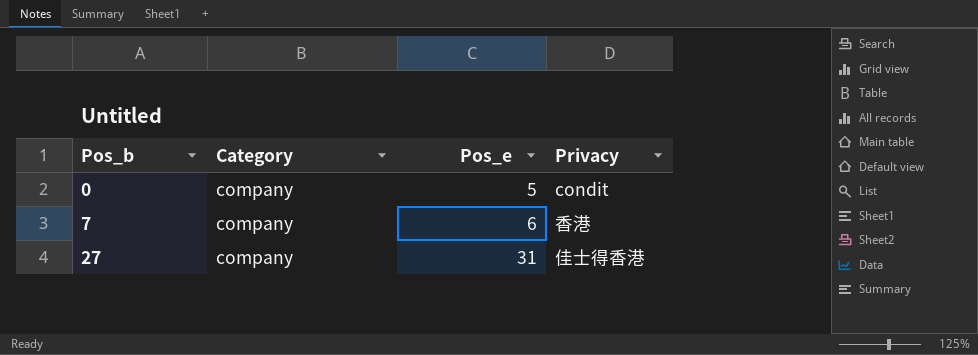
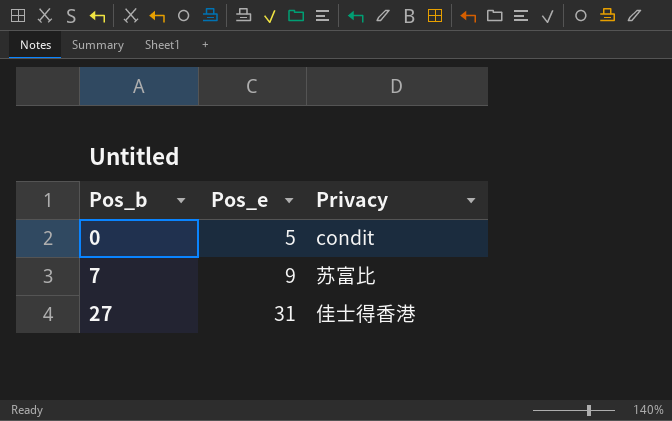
column Category | position: 2 -> none
7 | Pos_e: 6 -> 9
7 | Privacy: 香港 -> 苏富比

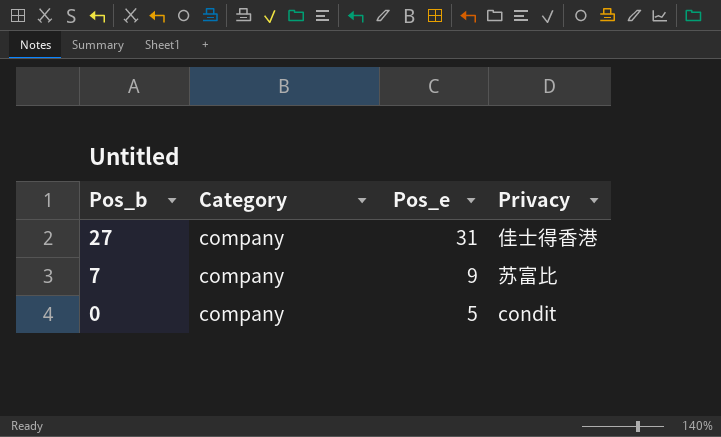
row order: Pos_b ascending -> Pos_b descending
column Category | position: none -> 2

